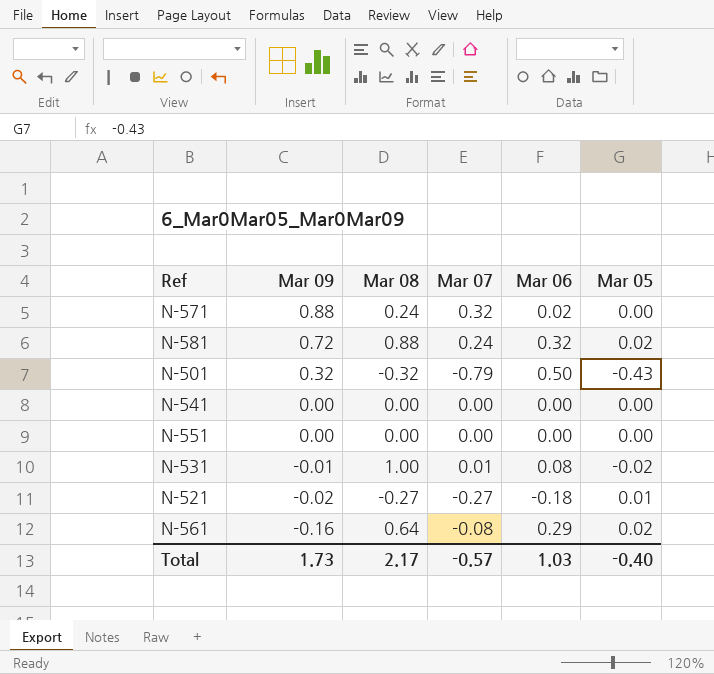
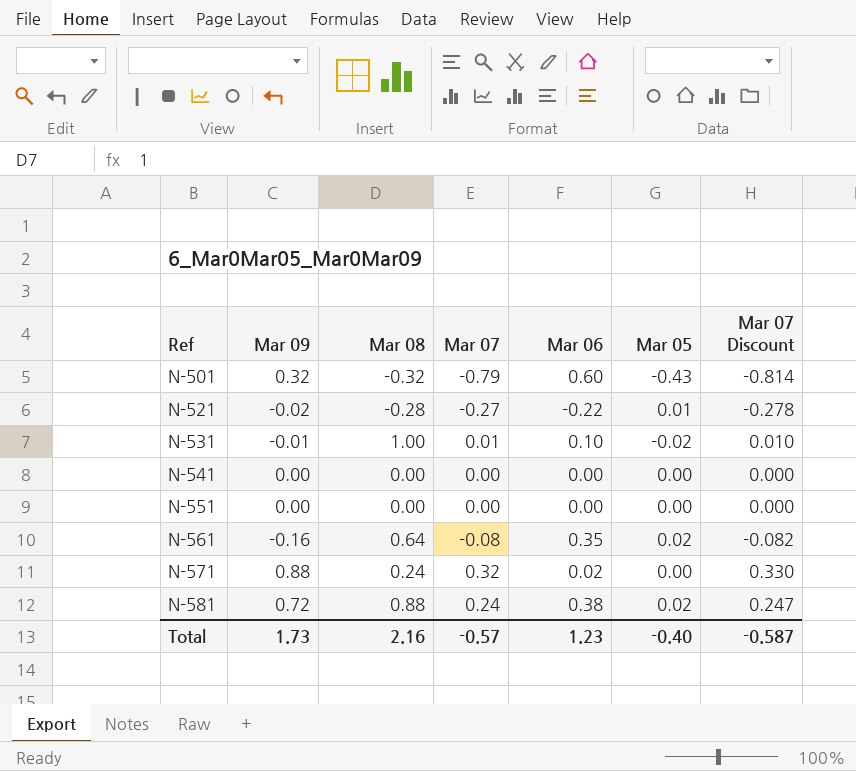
row order: Mar 09 descending -> Ref ascending
column Mar 07 Discount | formula: none -> [Mar 07] * 1.03
N-501 | Mar 06: 0.50 -> 0.60
N-521 | Mar 08: -0.27 -> -0.28
N-521 | Mar 06: -0.18 -> -0.22
N-531 | Mar 06: 0.08 -> 0.10
N-561 | Mar 06: 0.29 -> 0.35
N-581 | Mar 06: 0.32 -> 0.38
Total | Mar 08: 2.17 -> 2.16
Total | Mar 06: 1.03 -> 1.23

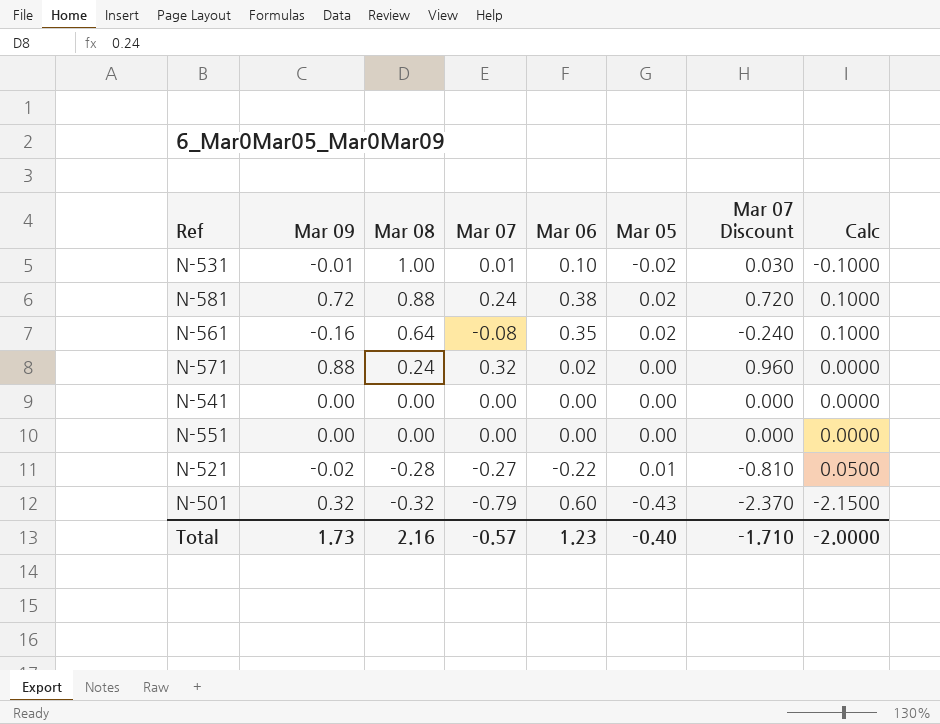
row order: Ref ascending -> Mar 08 descending
column Mar 07 Discount | formula: [Mar 07] * 1.03 -> [Mar 07] * 3
column Calc | formula: none -> [Mar 05] * 5
Total | Mar 07 Discount: -0.587 -> -1.710

